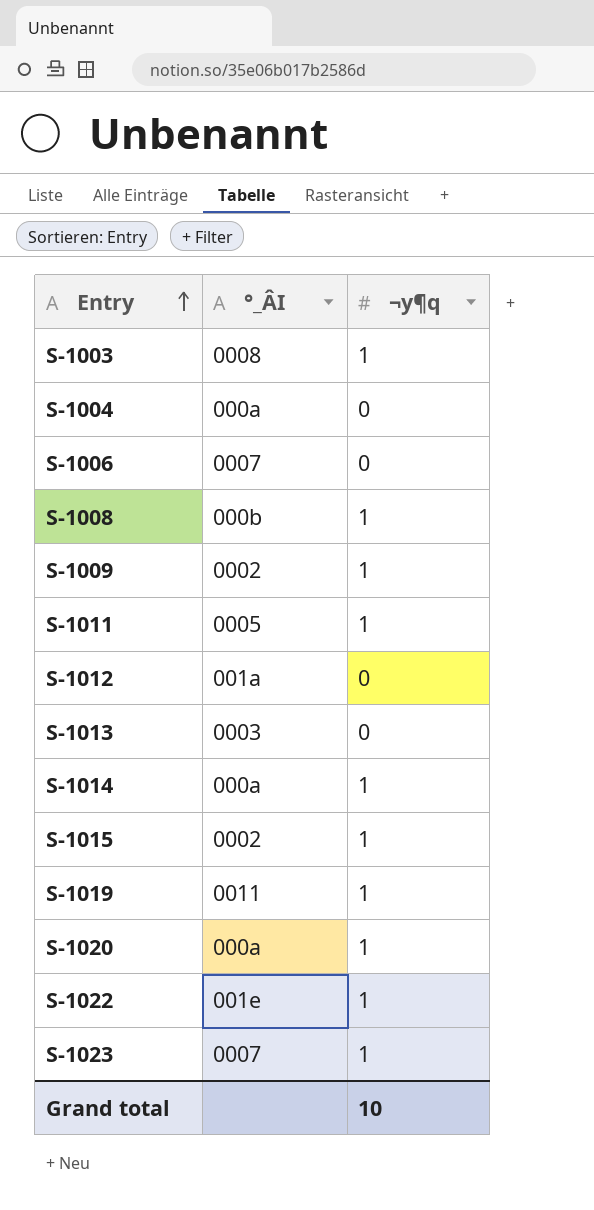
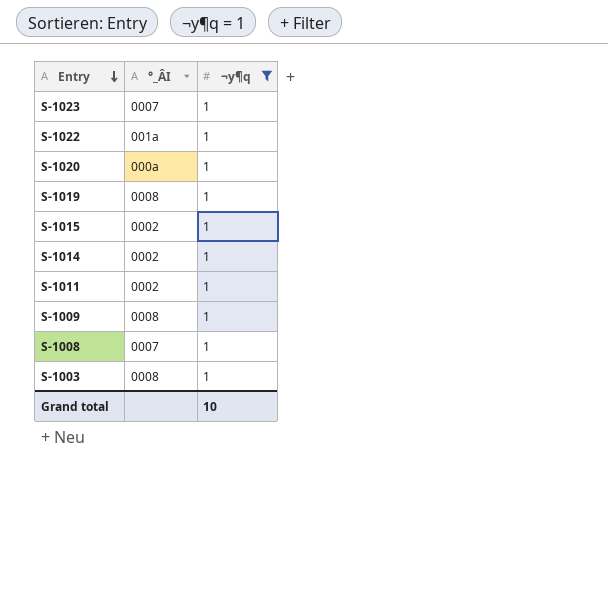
filter: none -> ¬y¶q = 1
row order: Entry ascending -> Entry descending
S-1022 | °_ÂI: 001e -> 001a
S-1019 | °_ÂI: 0011 -> 0008
S-1014 | °_ÂI: 000a -> 0002
S-1011 | °_ÂI: 0005 -> 0002
S-1009 | °_ÂI: 0002 -> 0008
S-1008 | °_ÂI: 000b -> 0007

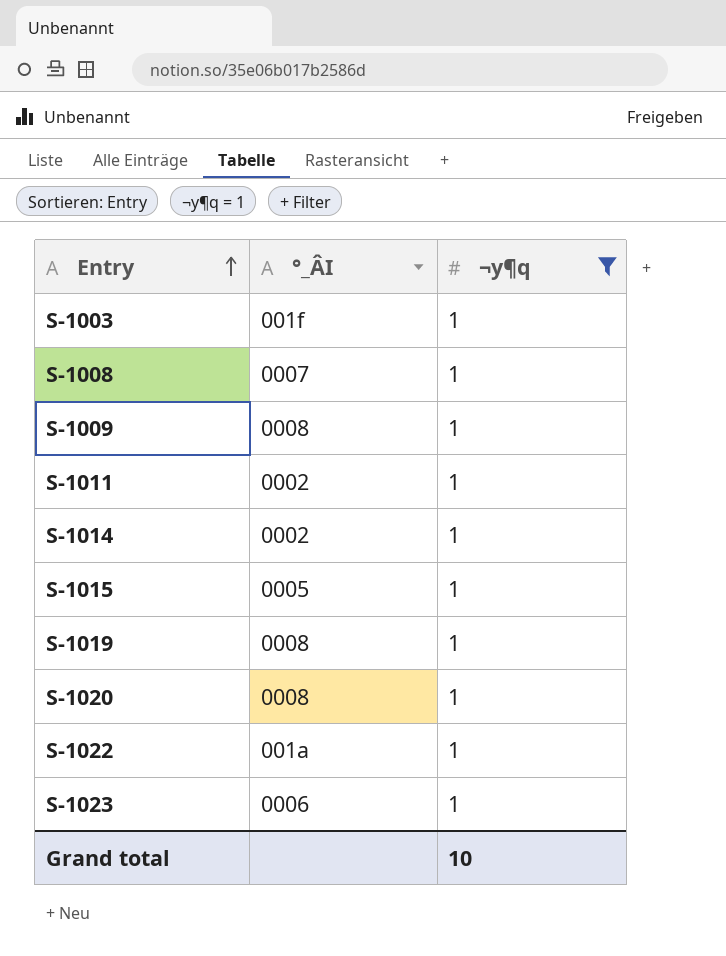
row order: Entry descending -> Entry ascending
S-1003 | °_ÂI: 0008 -> 001f
S-1015 | °_ÂI: 0002 -> 0005
S-1020 | °_ÂI: 000a -> 0008
S-1023 | °_ÂI: 0007 -> 0006

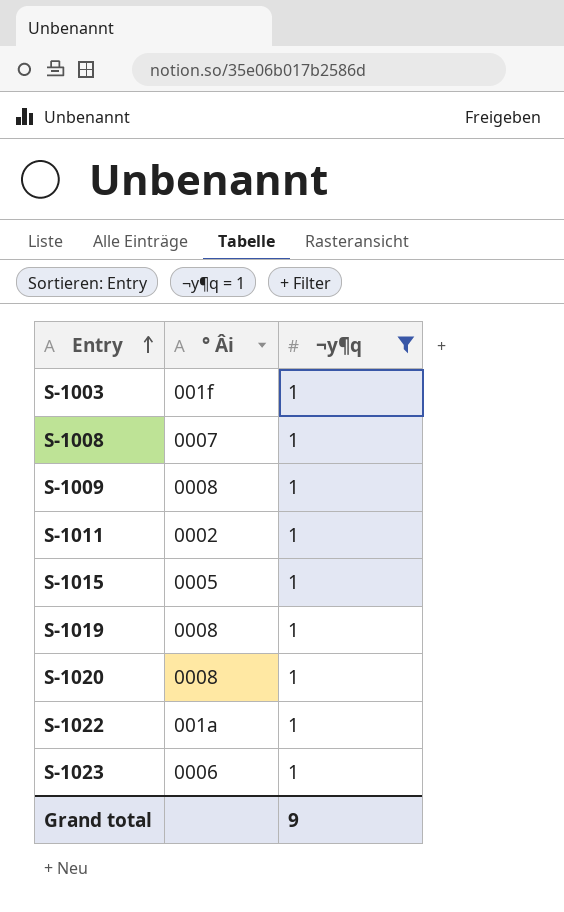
column name: °_ÂI -> ° Âi
row S-1014: 0002 | 1 -> none
Grand total | ¬y¶q: 10 -> 9

